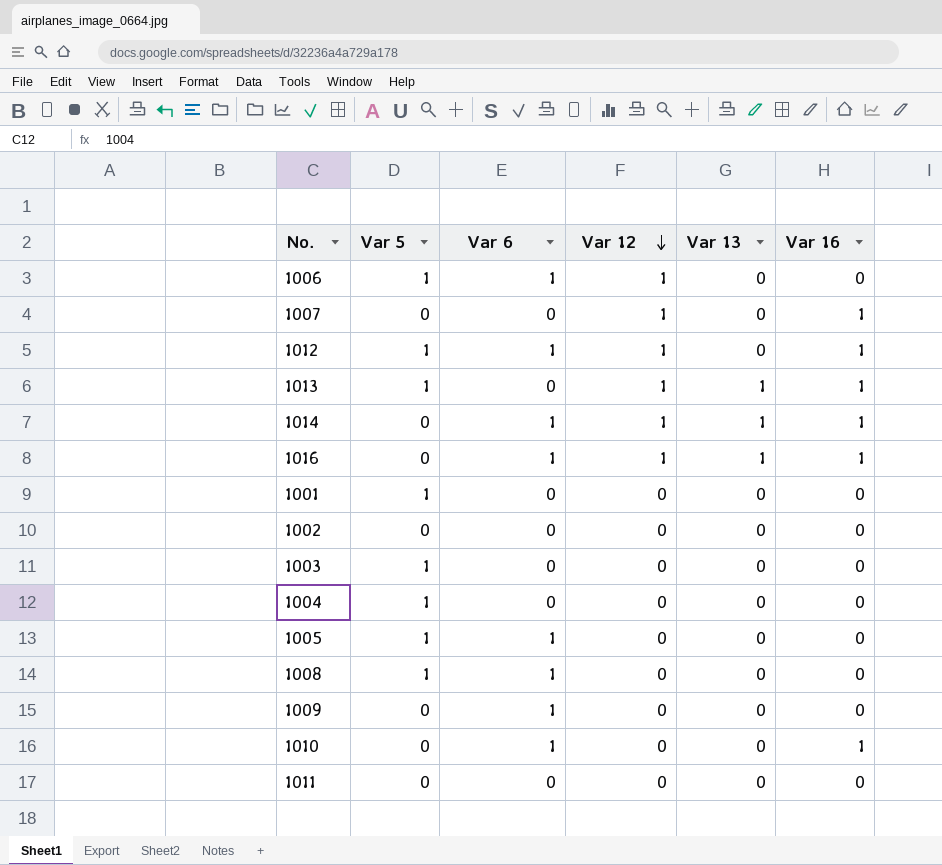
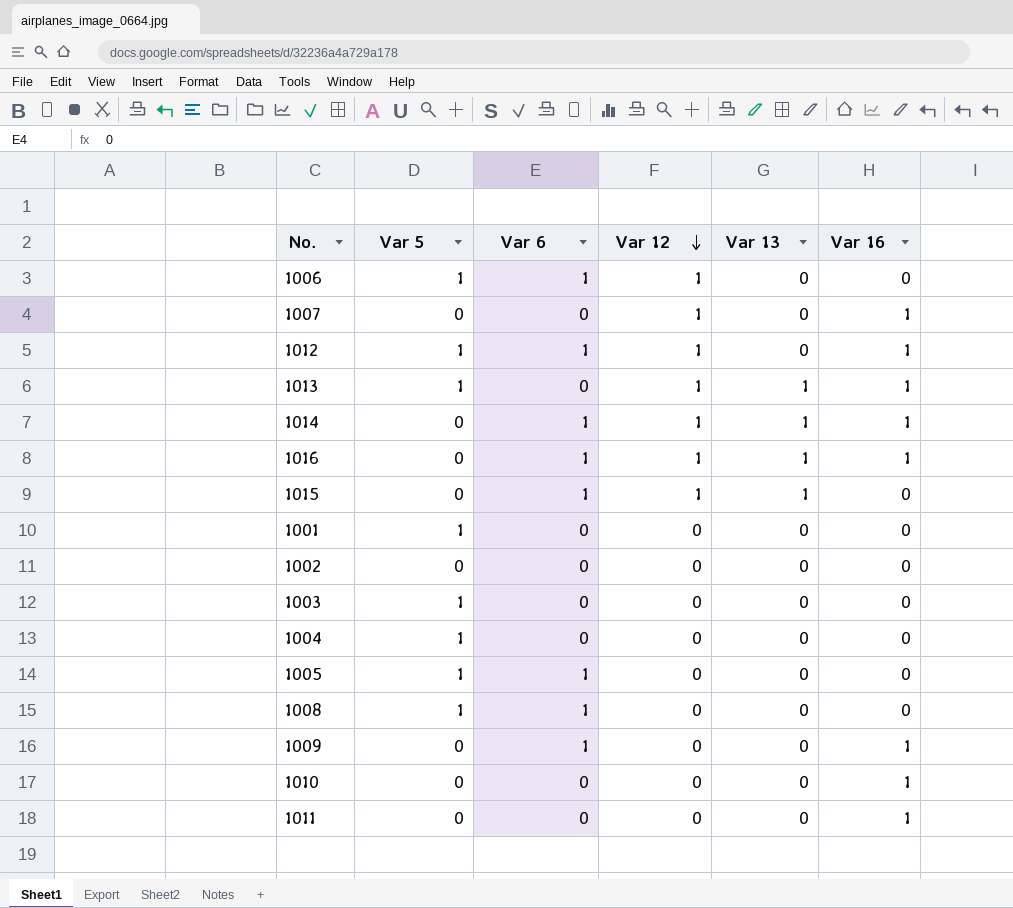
row 1015: none -> 0 | 1 | 1 | 1 | 0
1009 | Var 16: 0 -> 1
1010 | Var 6: 1 -> 0
1011 | Var 16: 0 -> 1

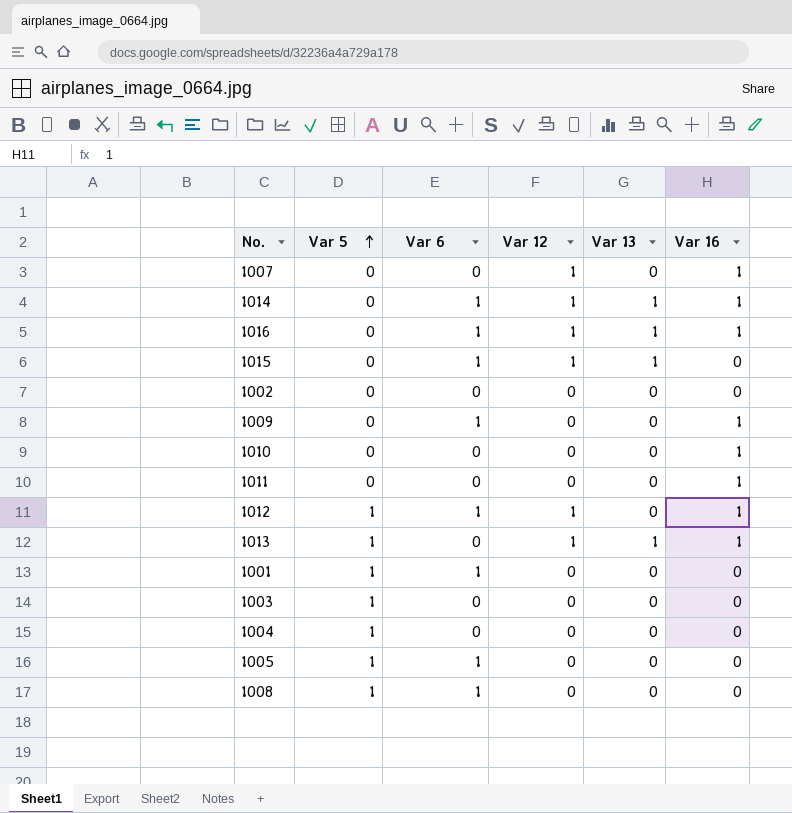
row order: Var 12 descending -> Var 5 ascending
row 1006: 1 | 1 | 1 | 0 | 0 -> none
1001 | Var 6: 0 -> 1

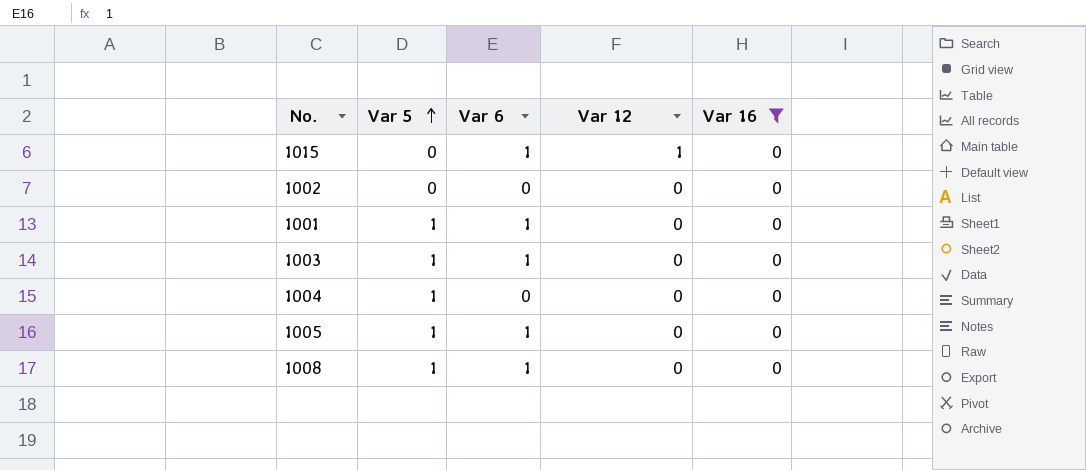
filter: none -> Var 16 = 0
column Var 13 | position: 5 -> none
1003 | Var 6: 0 -> 1

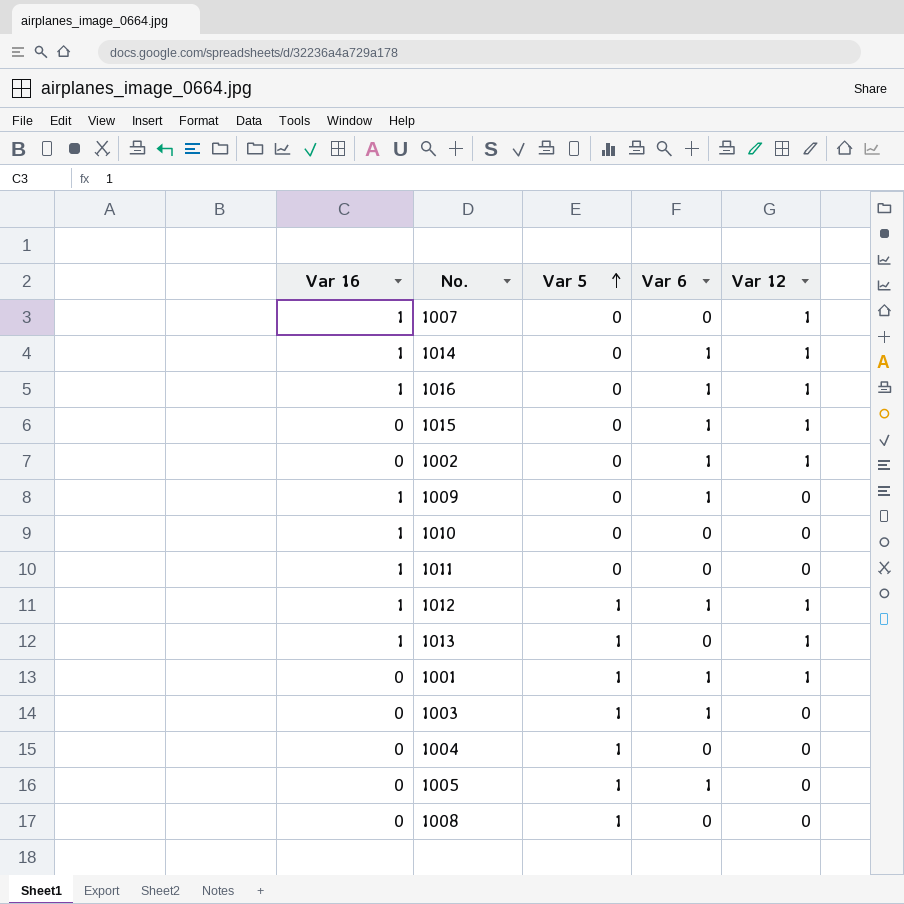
filter: Var 16 = 0 -> none
column Var 16 | position: 5 -> 1
1002 | Var 6: 0 -> 1
1002 | Var 12: 0 -> 1
1001 | Var 12: 0 -> 1
1008 | Var 6: 1 -> 0

